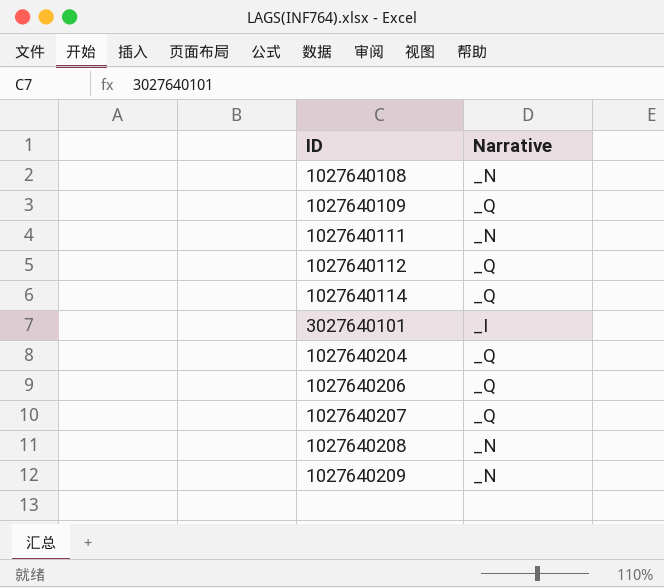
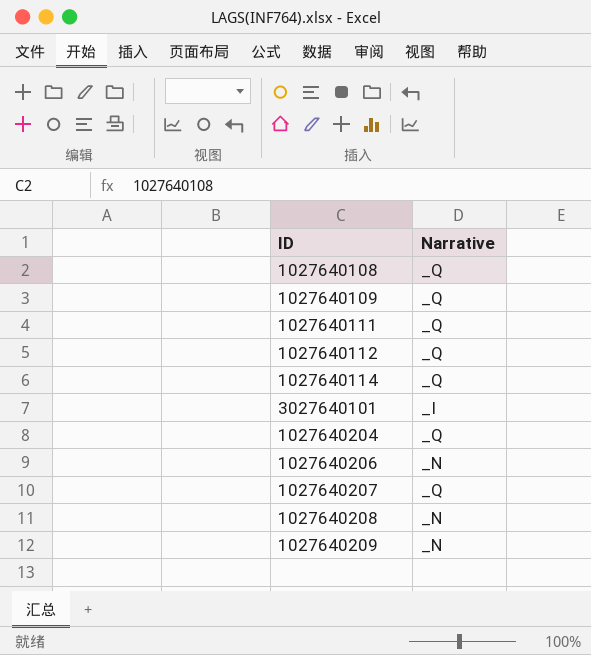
1027640108 | Narrative: _N -> _Q
1027640111 | Narrative: _N -> _Q
1027640206 | Narrative: _Q -> _N

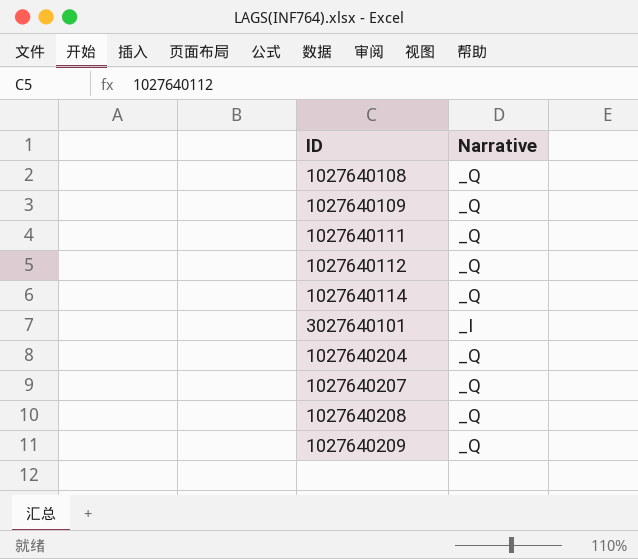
row 1027640206: _N -> none
1027640208 | Narrative: _N -> _Q
1027640209 | Narrative: _N -> _Q

